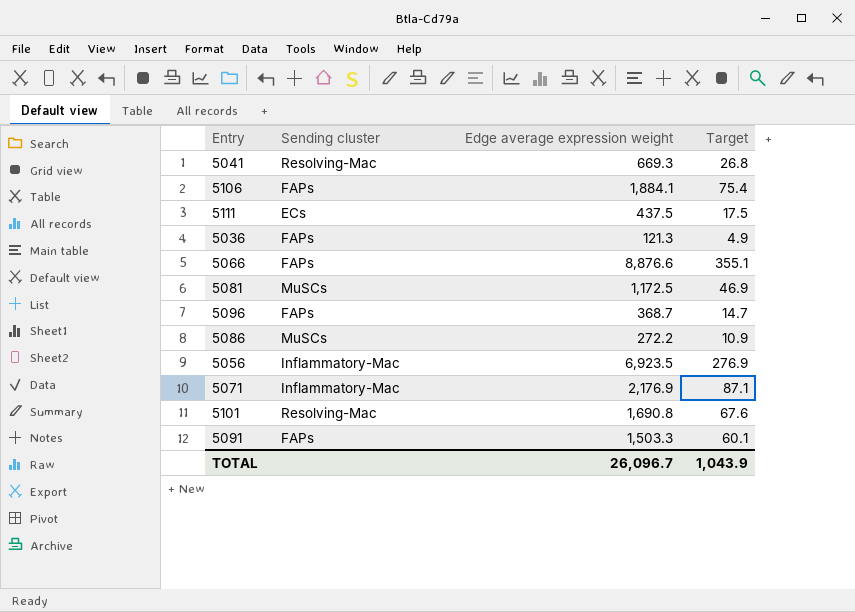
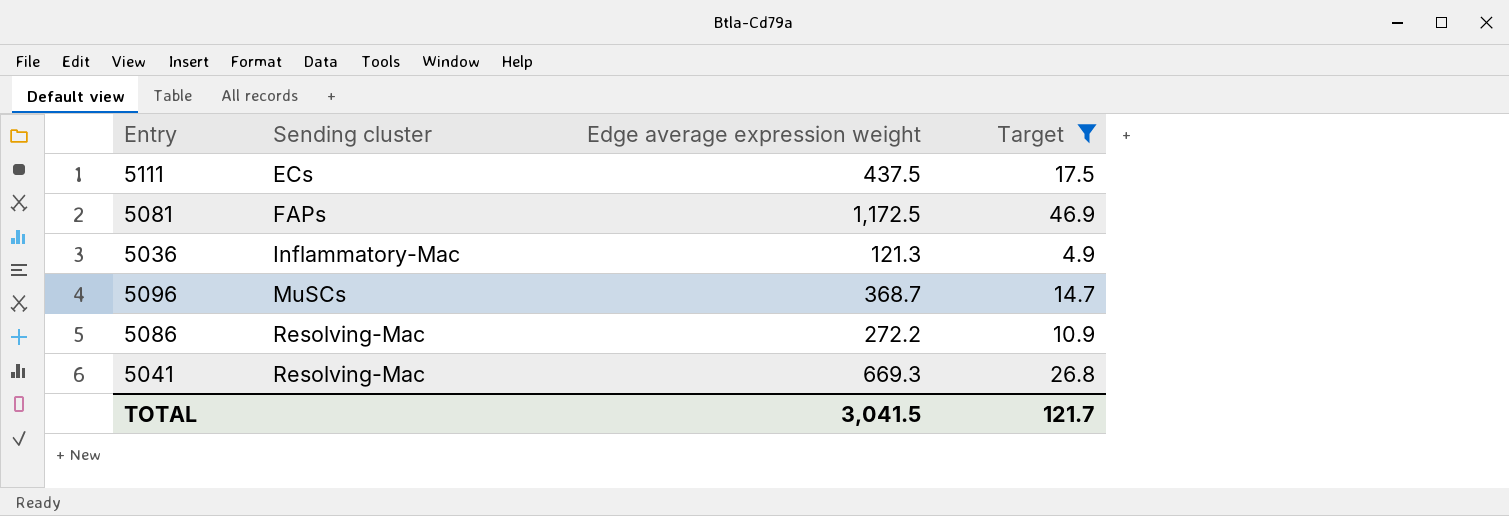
filter: none -> Target <= 46.9
row order: none -> Sending cluster ascending
5081 | Sending cluster: MuSCs -> FAPs
5036 | Sending cluster: FAPs -> Inflammatory-Mac
5096 | Sending cluster: FAPs -> MuSCs
5086 | Sending cluster: MuSCs -> Resolving-Mac
TOTAL | Edge average expression weight: 26,096.7 -> 3,041.5
TOTAL | Target: 1,043.9 -> 121.7

